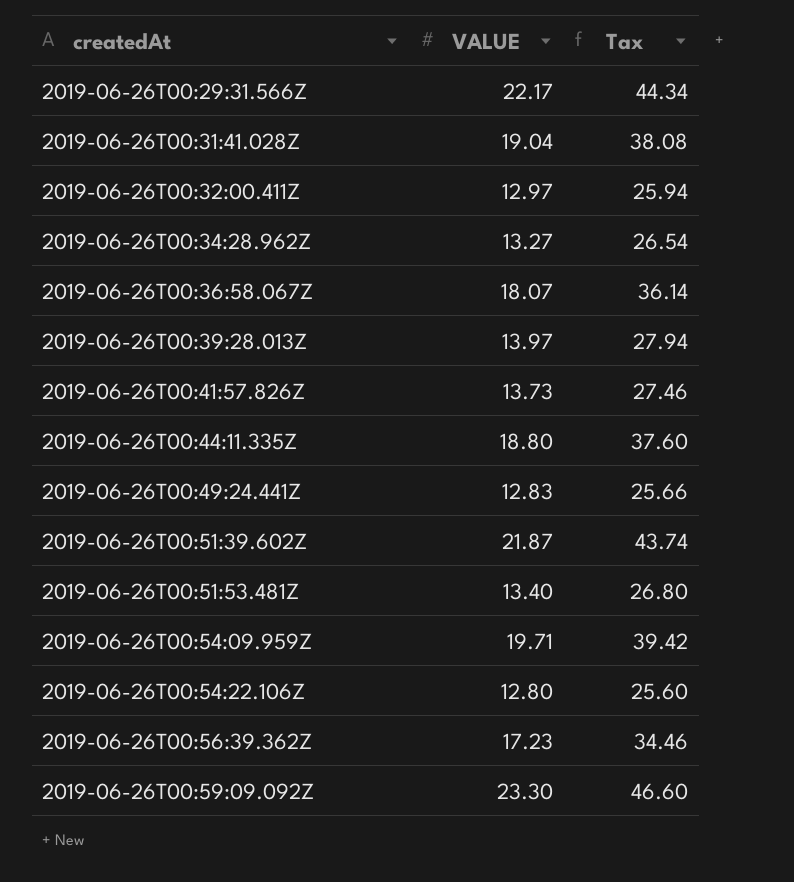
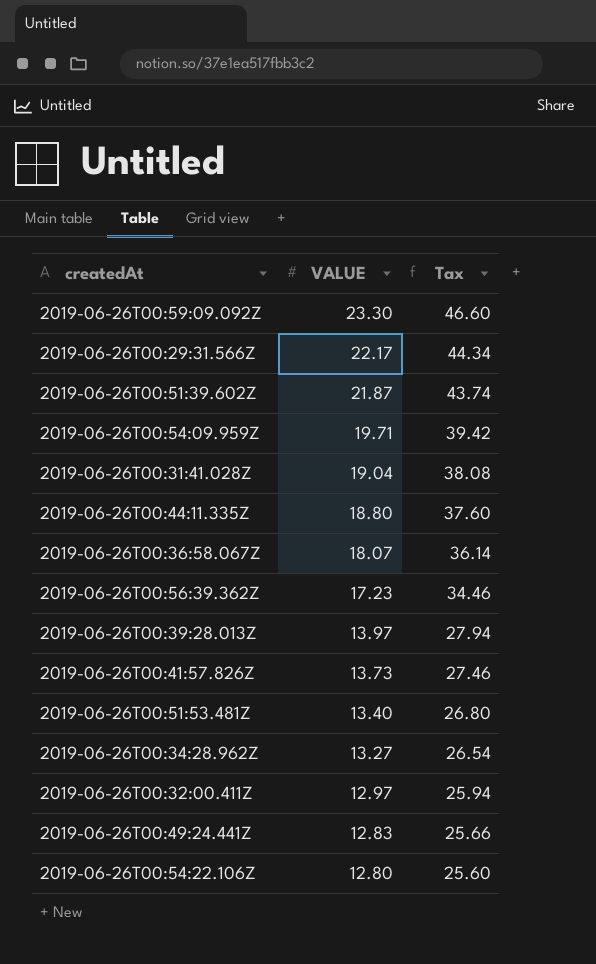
row order: createdAt ascending -> VALUE descending

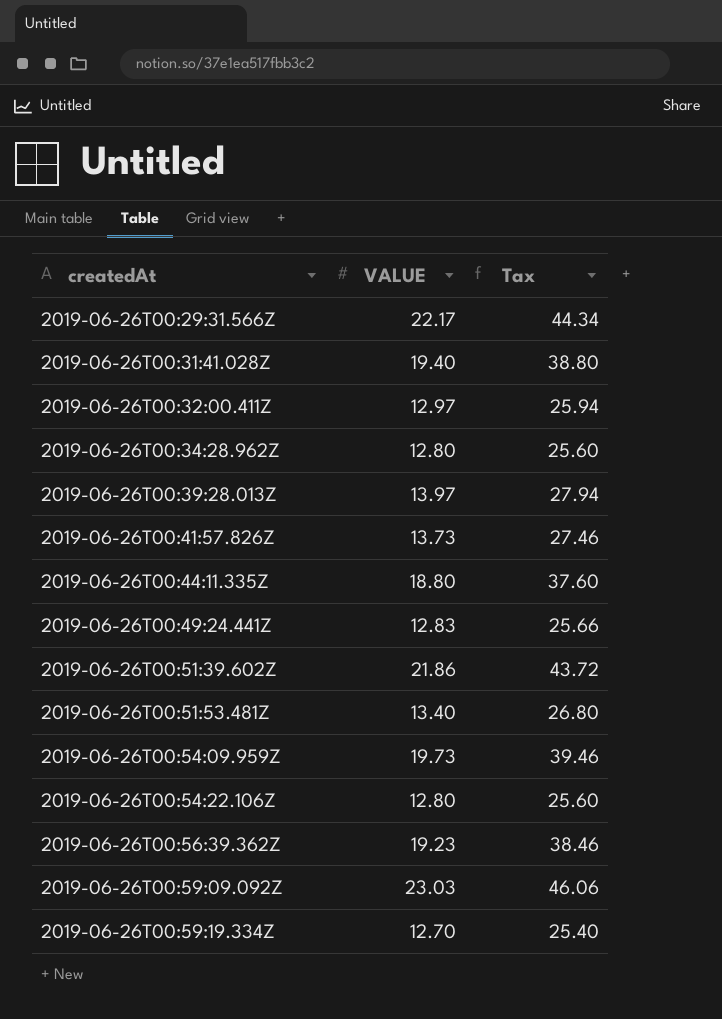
row order: VALUE descending -> createdAt ascending
row 2019-06-26T00:36:58.067Z: 18.07 | 36.14 -> none
2019-06-26T00:31:41.028Z | VALUE: 19.04 -> 19.40
2019-06-26T00:31:41.028Z | Tax: 38.08 -> 38.80
2019-06-26T00:34:28.962Z | VALUE: 13.27 -> 12.80
2019-06-26T00:34:28.962Z | Tax: 26.54 -> 25.60
2019-06-26T00:51:39.602Z | VALUE: 21.87 -> 21.86
2019-06-26T00:51:39.602Z | Tax: 43.74 -> 43.72
2019-06-26T00:54:09.959Z | VALUE: 19.71 -> 19.73
2019-06-26T00:54:09.959Z | Tax: 39.42 -> 39.46
2019-06-26T00:56:39.362Z | VALUE: 17.23 -> 19.23
2019-06-26T00:56:39.362Z | Tax: 34.46 -> 38.46
2019-06-26T00:59:09.092Z | VALUE: 23.30 -> 23.03
2019-06-26T00:59:09.092Z | Tax: 46.60 -> 46.06
row 2019-06-26T00:59:19.334Z: none -> 12.70 | 25.40

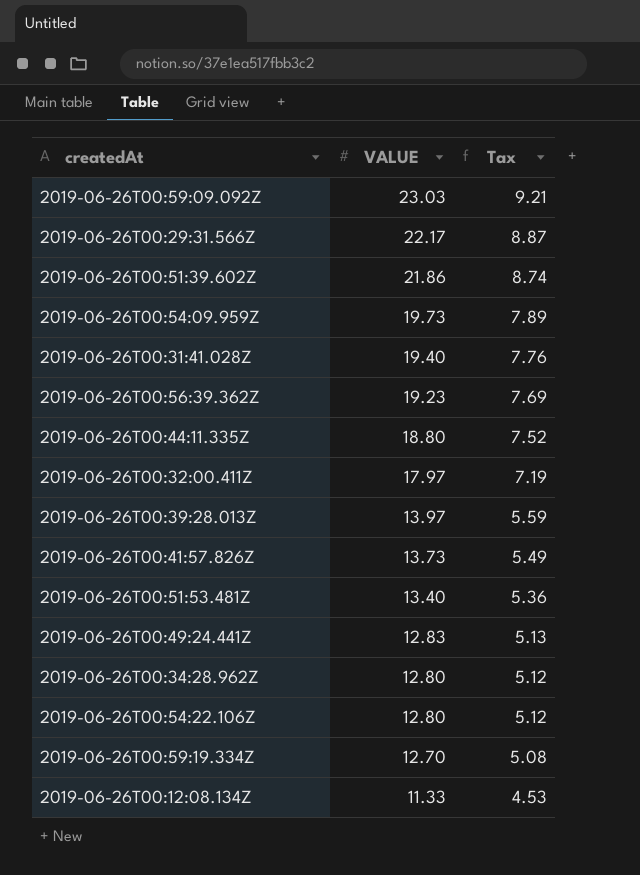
row order: createdAt ascending -> VALUE descending
column Tax | formula: [VALUE] * 2 -> [VALUE] * 0.4
2019-06-26T00:32:00.411Z | VALUE: 12.97 -> 17.97
row 2019-06-26T00:12:08.134Z: none -> 11.33 | 4.53

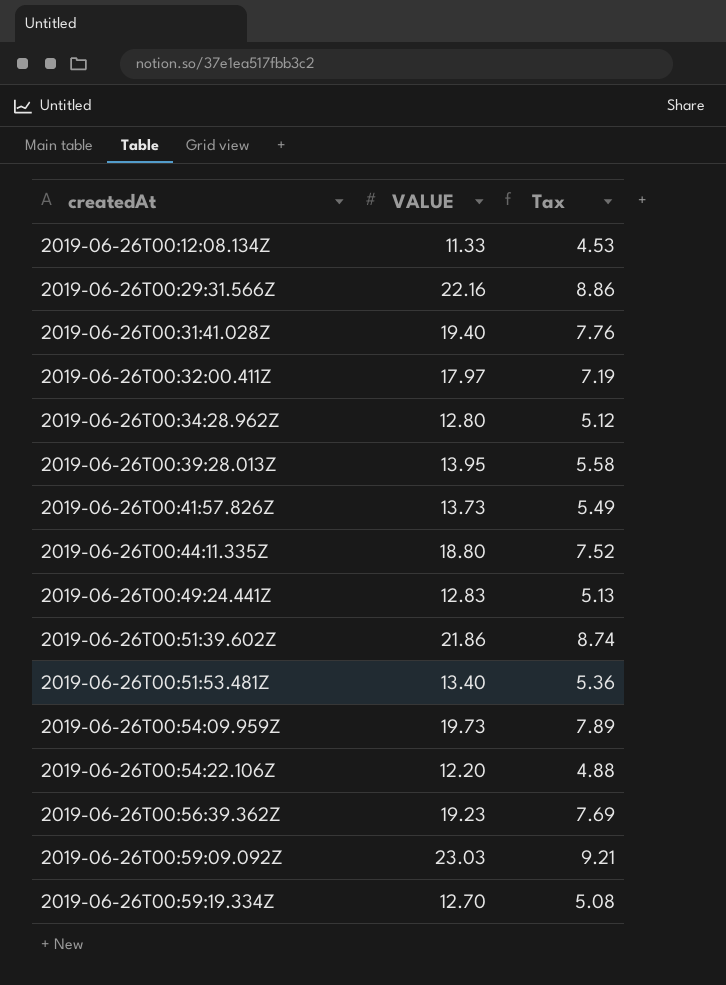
row order: VALUE descending -> createdAt ascending
2019-06-26T00:29:31.566Z | VALUE: 22.17 -> 22.16
2019-06-26T00:29:31.566Z | Tax: 8.87 -> 8.86
2019-06-26T00:39:28.013Z | VALUE: 13.97 -> 13.95
2019-06-26T00:39:28.013Z | Tax: 5.59 -> 5.58
2019-06-26T00:54:22.106Z | VALUE: 12.80 -> 12.20
2019-06-26T00:54:22.106Z | Tax: 5.12 -> 4.88

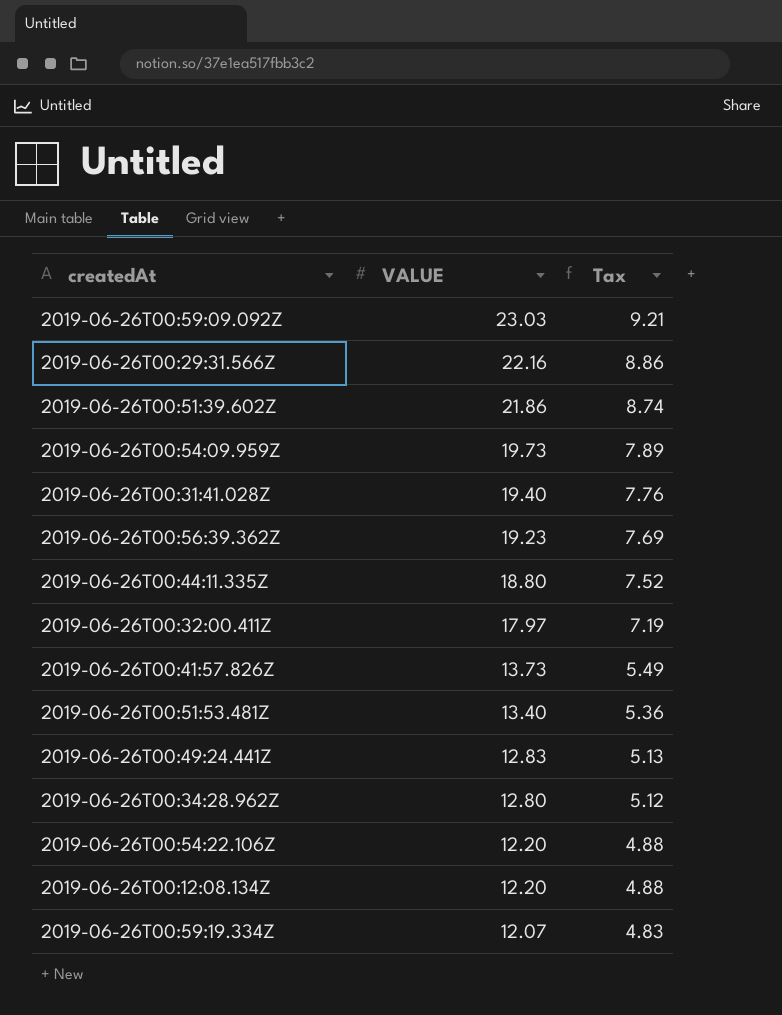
row order: createdAt ascending -> VALUE descending
row 2019-06-26T00:39:28.013Z: 13.95 | 5.58 -> none
2019-06-26T00:12:08.134Z | VALUE: 11.33 -> 12.20
2019-06-26T00:12:08.134Z | Tax: 4.53 -> 4.88
2019-06-26T00:59:19.334Z | VALUE: 12.70 -> 12.07
2019-06-26T00:59:19.334Z | Tax: 5.08 -> 4.83

